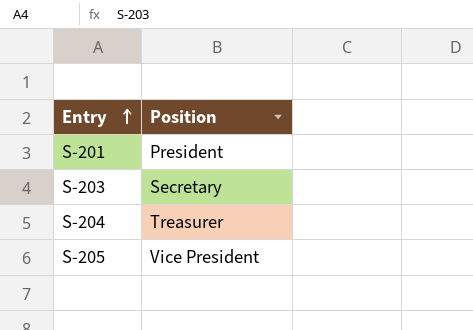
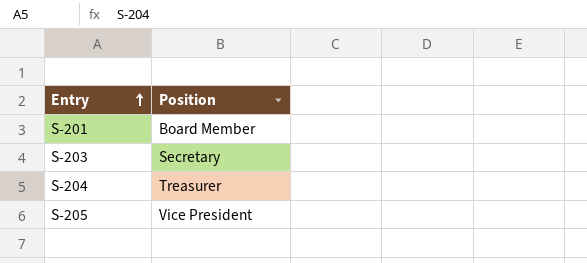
S-201 | Position: President -> Board Member

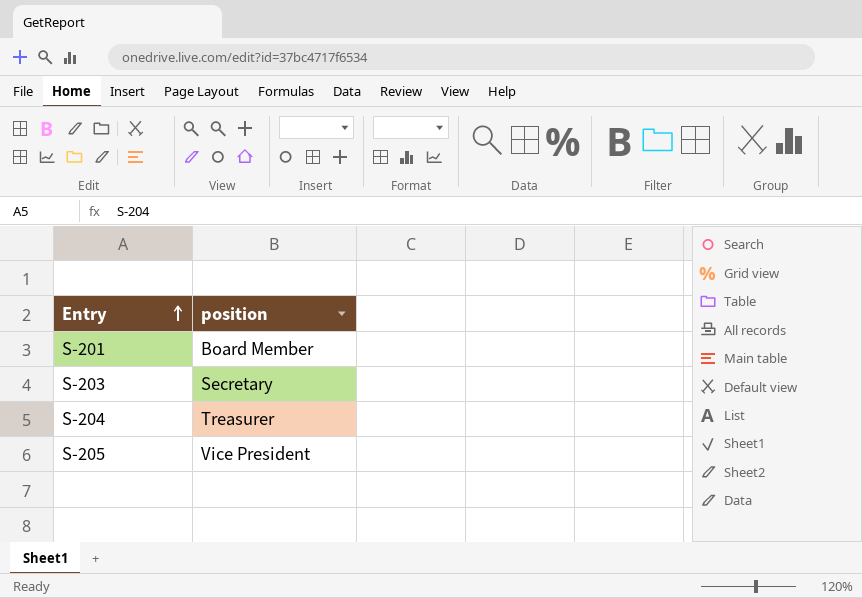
column name: Position -> position

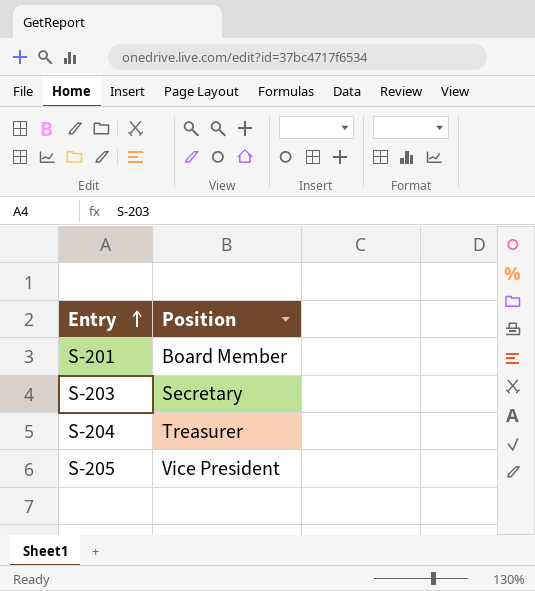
column name: position -> Position

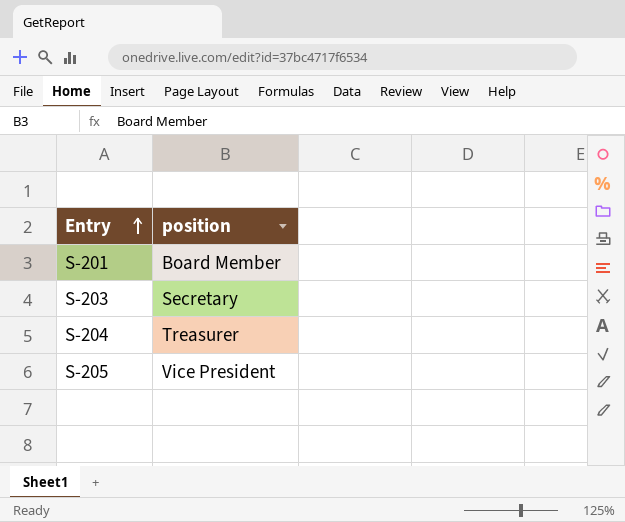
column name: Position -> position

